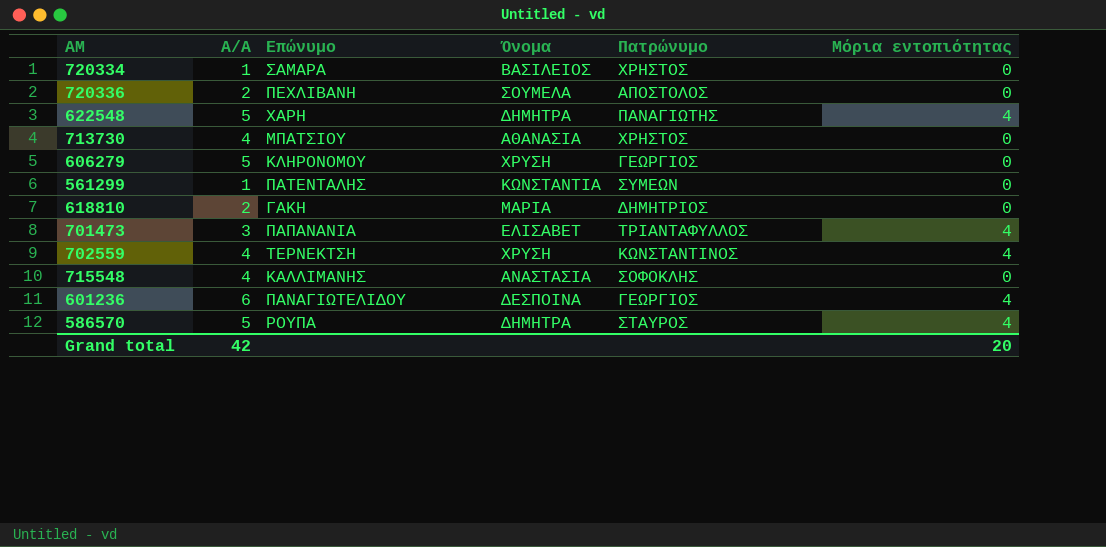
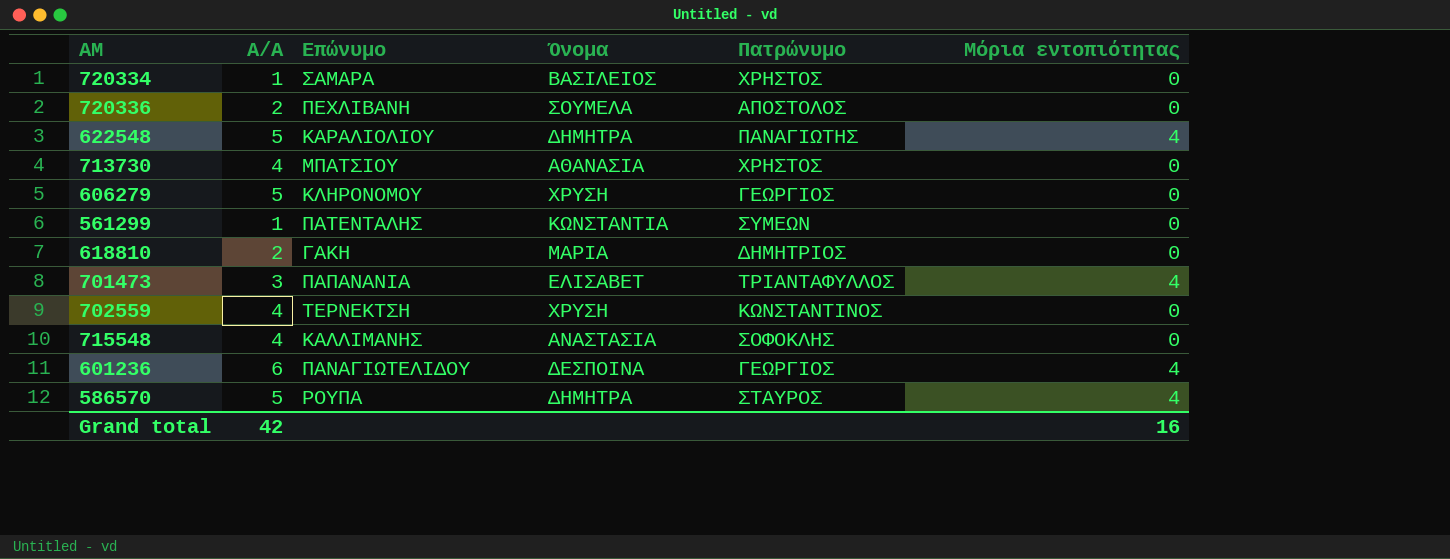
622548 | Επώνυμο: ΧΑΡΗ -> ΚΑΡΑΛΙΟΛΙΟΥ
702559 | Μόρια εντοπιότητας: 4 -> 0
Grand total | Μόρια εντοπιότητας: 20 -> 16

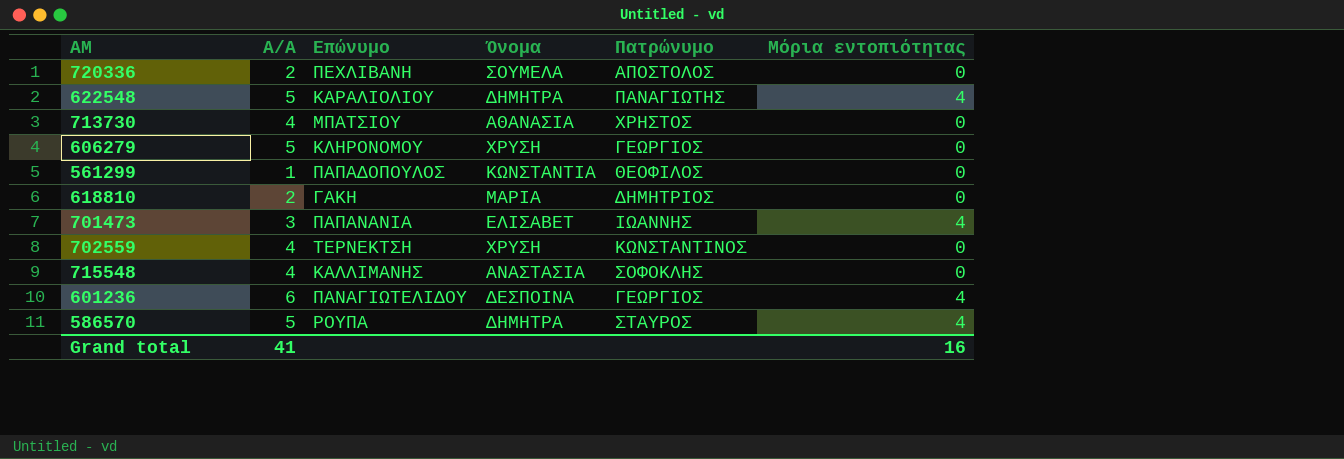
row 720334: 1 | ΣΑΜΑΡΑ | ΒΑΣΙΛΕΙΟΣ | ΧΡΗΣΤΟΣ | 0 -> none
561299 | Επώνυμο: ΠΑΤΕΝΤΑΛΗΣ -> ΠΑΠΑΔΟΠΟΥΛΟΣ
561299 | Πατρώνυμο: ΣΥΜΕΩΝ -> ΘΕΟΦΙΛΟΣ
701473 | Πατρώνυμο: ΤΡΙΑΝΤΑΦΥΛΛΟΣ -> ΙΩΑΝΝΗΣ
Grand total | A/A: 42 -> 41

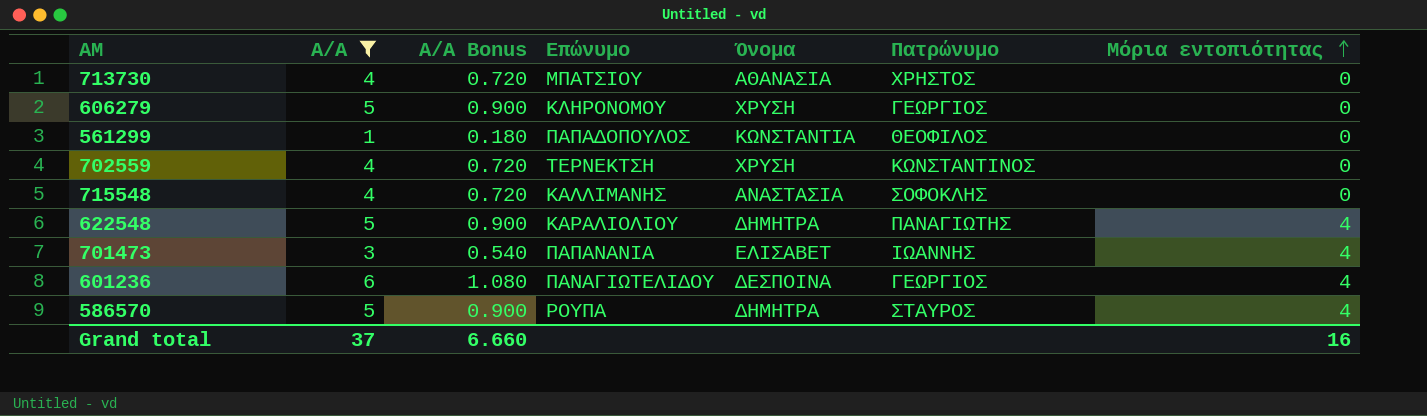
filter: none -> A/A != 2
row order: none -> Μόρια εντοπιότητας ascending
column A/A Bonus | formula: none -> [A/A] * 0.18
Grand total | A/A: 41 -> 37

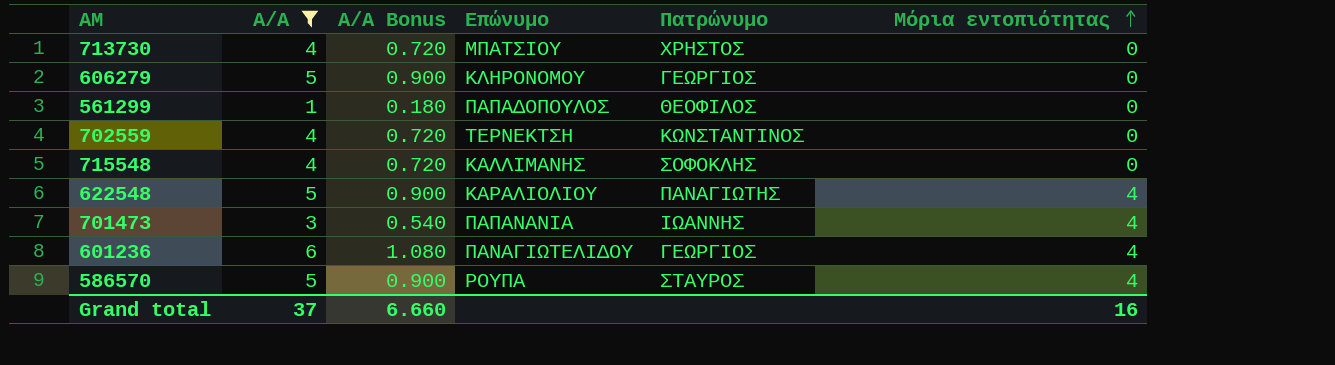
column Όνομα | position: 5 -> none

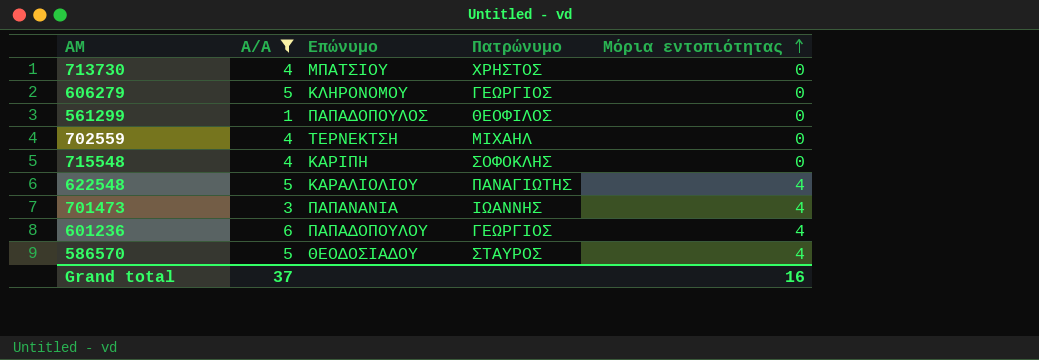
column A/A Bonus | formula: [A/A] * 0.18 -> none
702559 | Πατρώνυμο: ΚΩΝΣΤΑΝΤΙΝΟΣ -> ΜΙΧΑΗΛ
715548 | Επώνυμο: ΚΑΛΛΙΜΑΝΗΣ -> ΚΑΡΙΠΗ
601236 | Επώνυμο: ΠΑΝΑΓΙΩΤΕΛΙΔΟΥ -> ΠΑΠΑΔΟΠΟΥΛΟΥ
586570 | Επώνυμο: ΡΟΥΠΑ -> ΘΕΟΔΟΣΙΑΔΟΥ

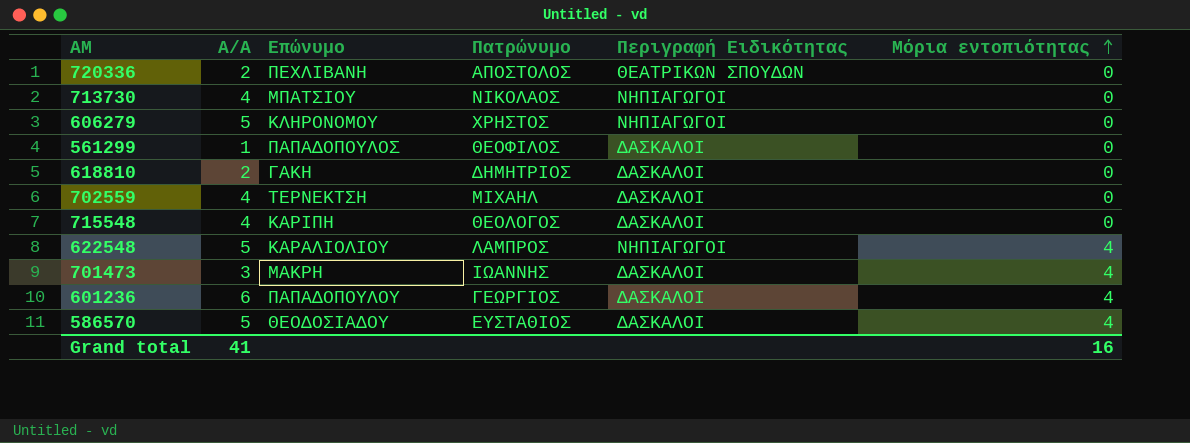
filter: A/A != 2 -> none
column Περιγραφή Ειδικότητας | position: none -> 5
713730 | Πατρώνυμο: ΧΡΗΣΤΟΣ -> ΝΙΚΟΛΑΟΣ
606279 | Πατρώνυμο: ΓΕΩΡΓΙΟΣ -> ΧΡΗΣΤΟΣ
715548 | Πατρώνυμο: ΣΟΦΟΚΛΗΣ -> ΘΕΟΛΟΓΟΣ
622548 | Πατρώνυμο: ΠΑΝΑΓΙΩΤΗΣ -> ΛΑΜΠΡΟΣ
701473 | Επώνυμο: ΠΑΠΑΝΑΝΙΑ -> ΜΑΚΡΗ
586570 | Πατρώνυμο: ΣΤΑΥΡΟΣ -> ΕΥΣΤΑΘΙΟΣ
Grand total | A/A: 37 -> 41

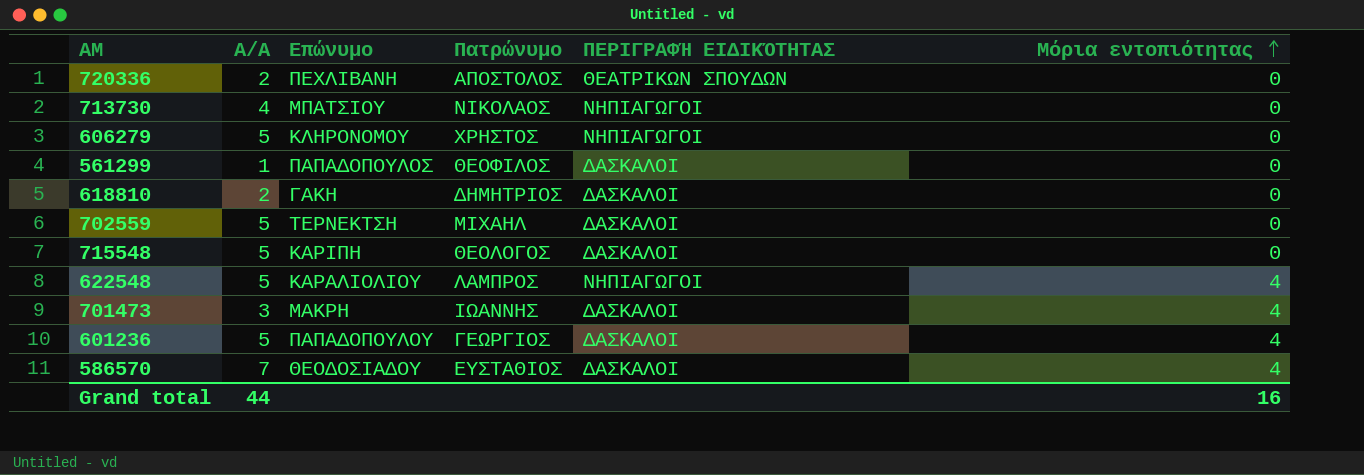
column name: Περιγραφή Ειδικότητας -> ΠΕΡΙΓΡΑΦΉ ΕΙΔΙΚΌΤΗΤΑΣ
702559 | A/A: 4 -> 5
715548 | A/A: 4 -> 5
601236 | A/A: 6 -> 5
586570 | A/A: 5 -> 7
Grand total | A/A: 41 -> 44

